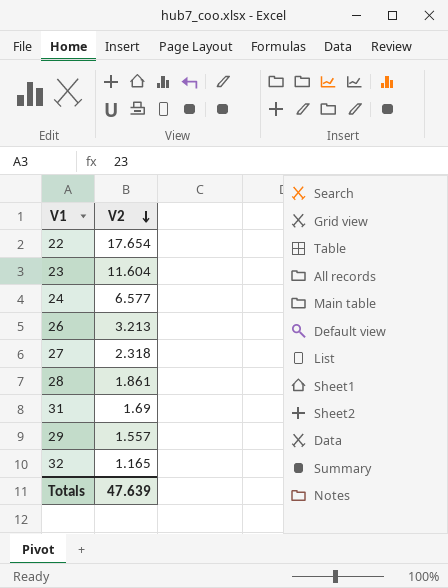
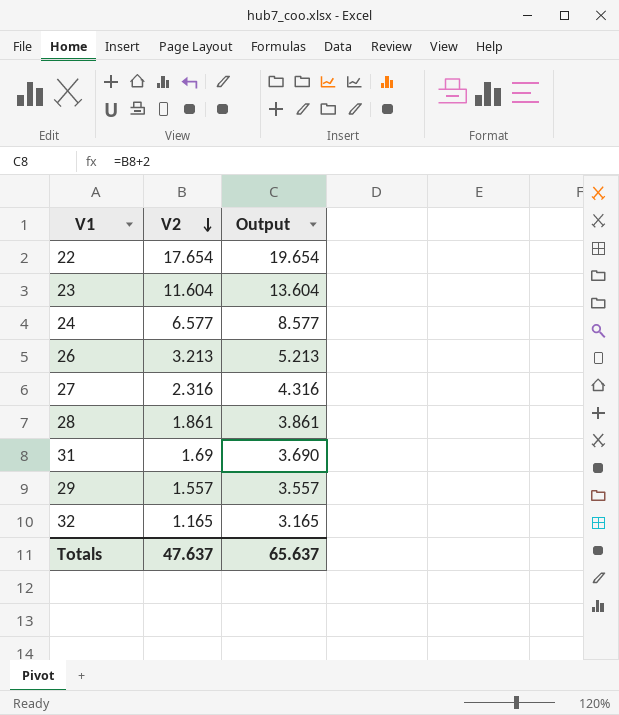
column Output | formula: none -> [V2] + 2
27 | V2: 2.318 -> 2.316
Totals | V2: 47.639 -> 47.637

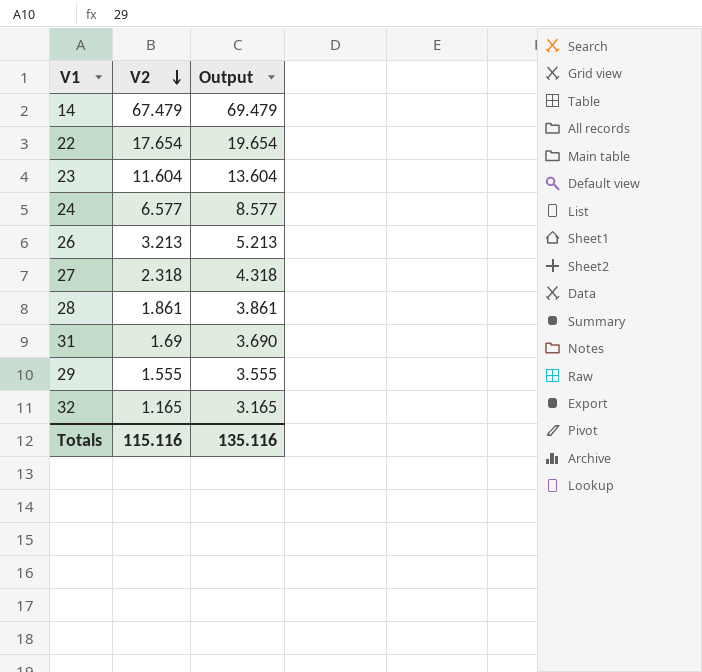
row 14: none -> 67.479 | 69.479
27 | V2: 2.316 -> 2.318
27 | Output: 4.316 -> 4.318
29 | V2: 1.557 -> 1.555
29 | Output: 3.557 -> 3.555
Totals | V2: 47.637 -> 115.116
Totals | Output: 65.637 -> 135.116

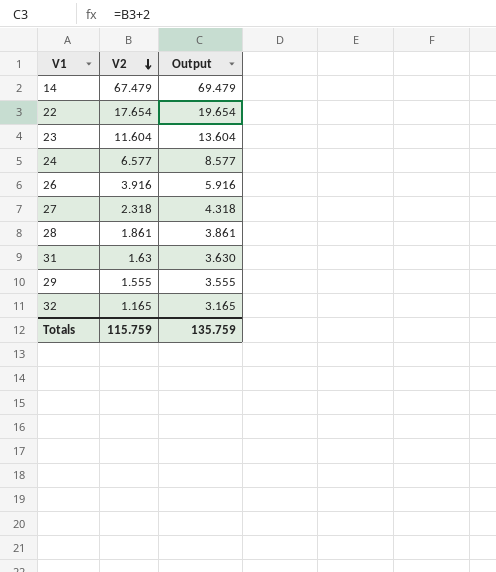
26 | V2: 3.213 -> 3.916
26 | Output: 5.213 -> 5.916
31 | V2: 1.69 -> 1.63
31 | Output: 3.690 -> 3.630
Totals | V2: 115.116 -> 115.759
Totals | Output: 135.116 -> 135.759

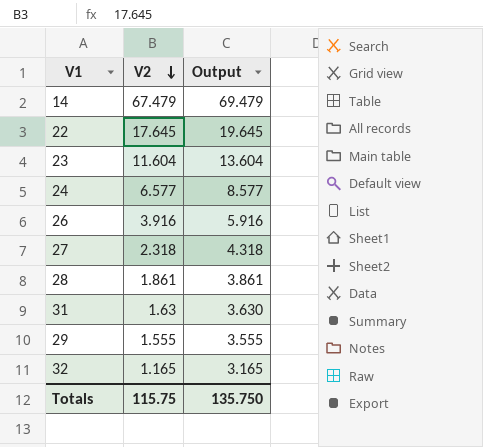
22 | V2: 17.654 -> 17.645
22 | Output: 19.654 -> 19.645
Totals | V2: 115.759 -> 115.75
Totals | Output: 135.759 -> 135.750

